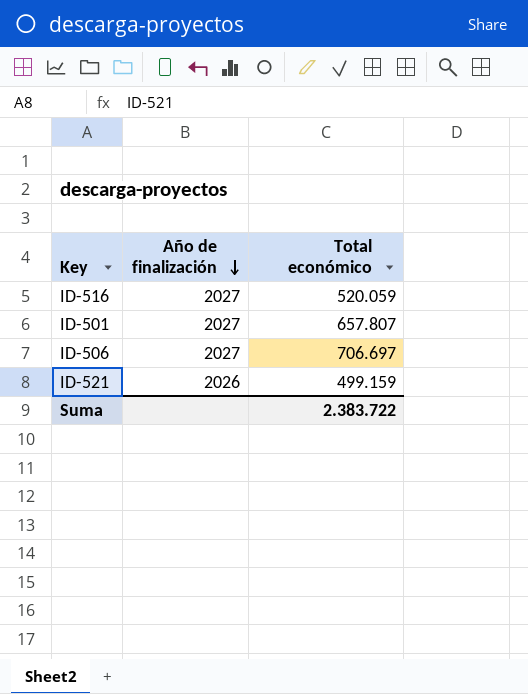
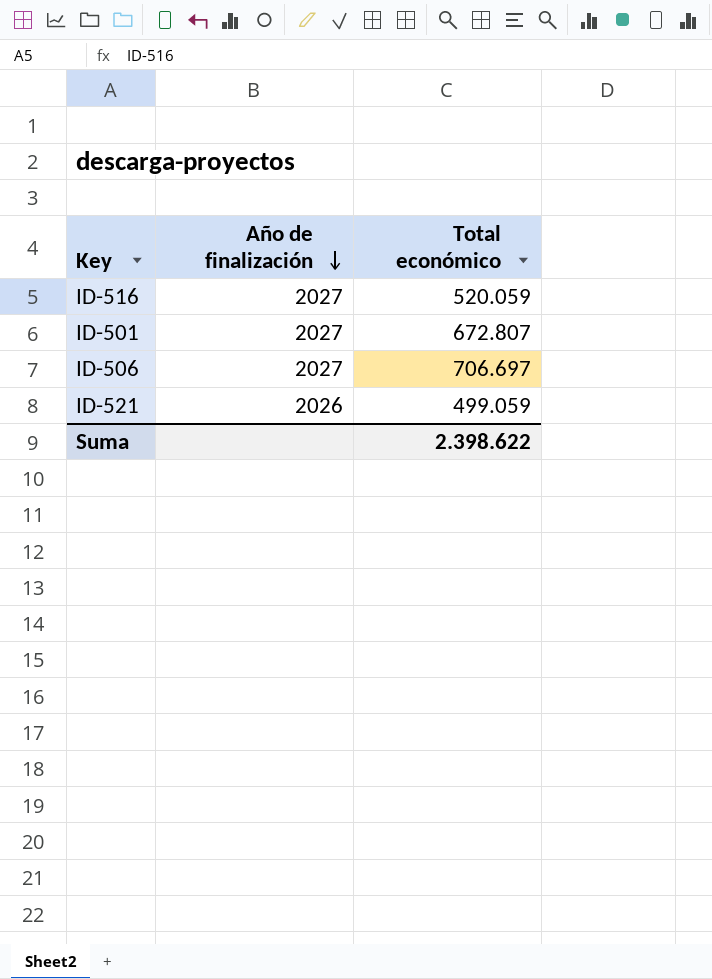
ID-501 | Total económico: 657.807 -> 672.807
ID-521 | Total económico: 499.159 -> 499.059
Suma | Total económico: 2.383.722 -> 2.398.622

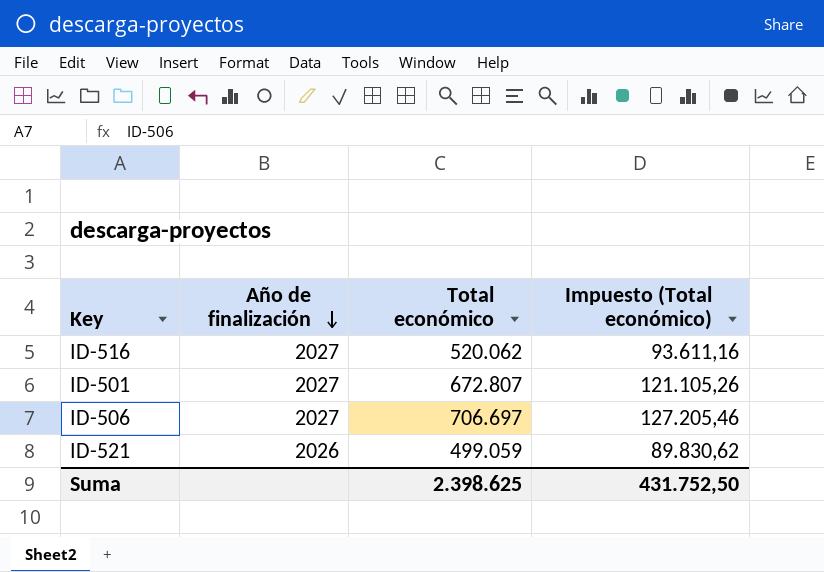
column Impuesto (Total económico) | formula: none -> [Total económico] * 0,18
ID-516 | Total económico: 520.059 -> 520.062
Suma | Total económico: 2.398.622 -> 2.398.625

